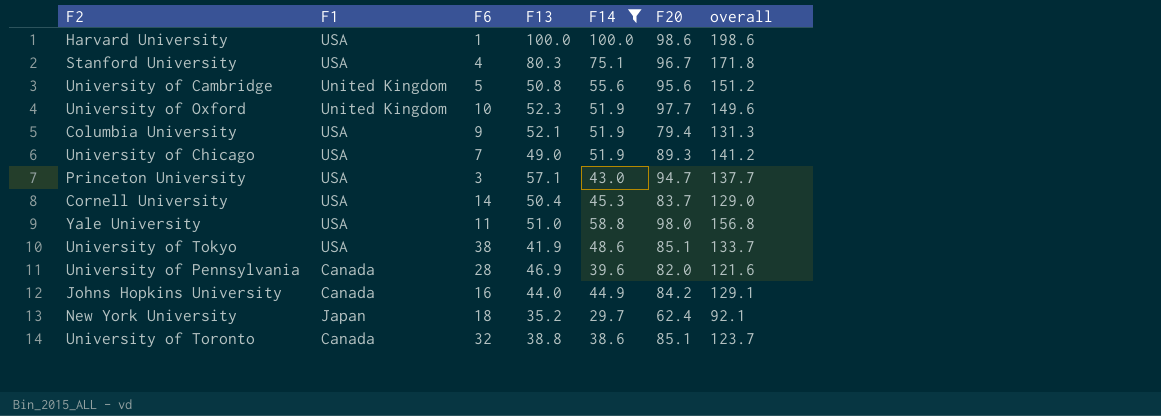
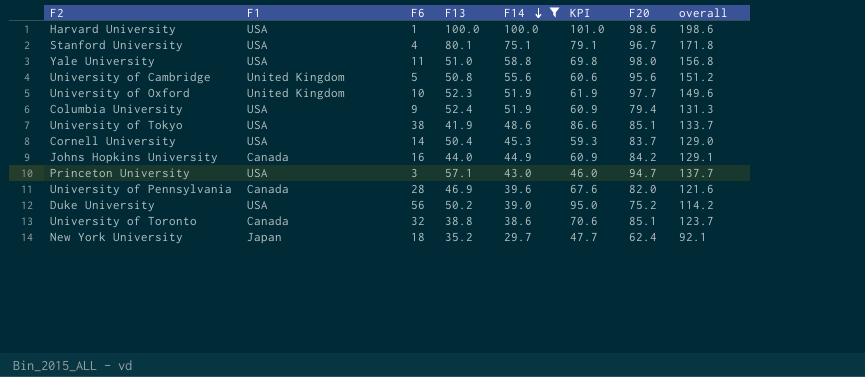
row order: none -> F14 descending
column KPI | formula: none -> [F6] + [F14]
row University of Chicago: USA | 7 | 49.0 | 51.9 | 89.3 | 141.2 -> none
Stanford University | F13: 80.3 -> 80.1
Columbia University | F13: 52.1 -> 52.4
row Duke University: none -> USA | 56 | 50.2 | 39.0 | 95.0 | 75.2 | 114.2

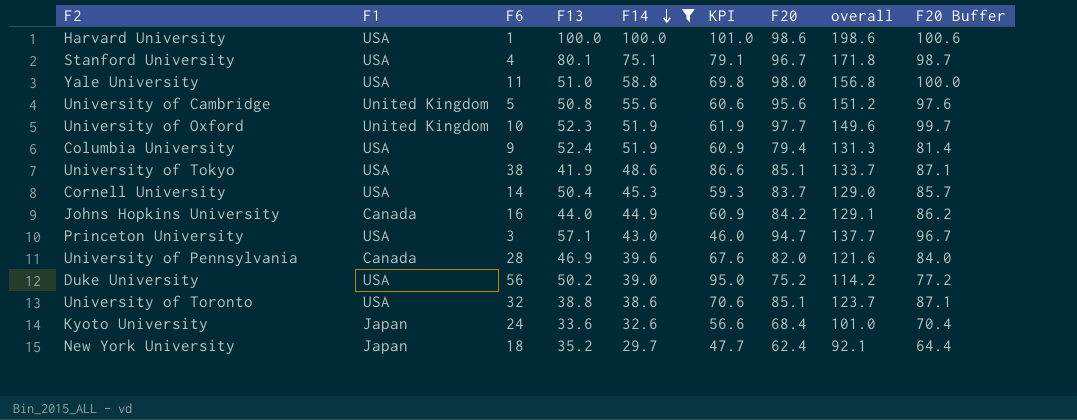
column F20 Buffer | formula: none -> [F20] + 2
University of Toronto | F1: Canada -> USA
row Kyoto University: none -> Japan | 24 | 33.6 | 32.6 | 56.6 | 68.4 | 101.0 | 70.4

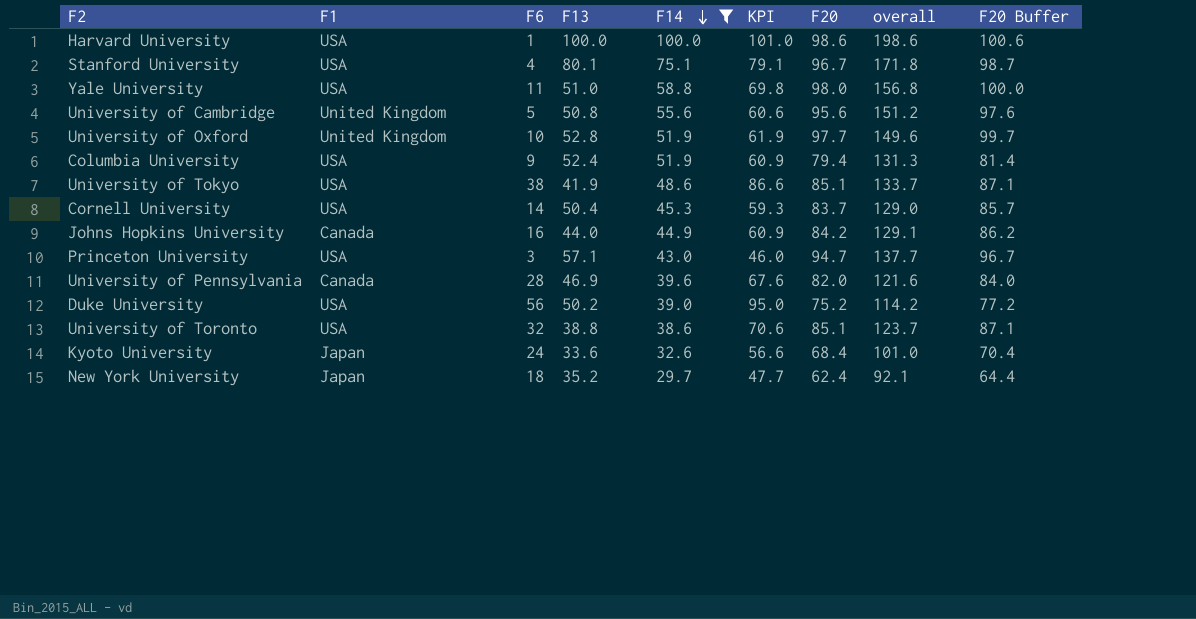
University of Oxford | F13: 52.3 -> 52.8

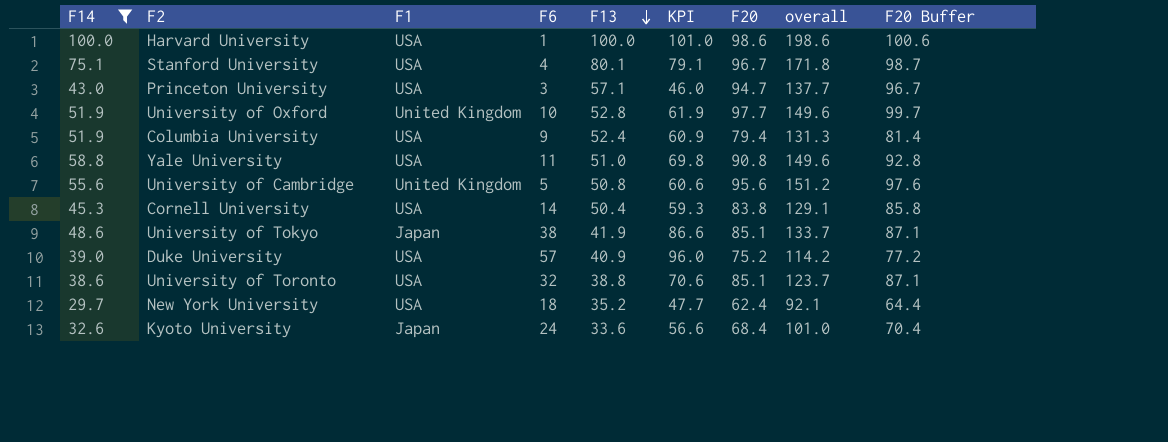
row order: F14 descending -> F13 descending
column F14 | position: 5 -> 1
row Johns Hopkins University: Canada | 16 | 44.0 | 44.9 | 60.9 | 84.2 | 129.1 | 86.2 -> none
row University of Pennsylvania: Canada | 28 | 46.9 | 39.6 | 67.6 | 82.0 | 121.6 | 84.0 -> none
Yale University | F20: 98.0 -> 90.8
Yale University | overall: 156.8 -> 149.6
Yale University | F20 Buffer: 100.0 -> 92.8
Cornell University | F20: 83.7 -> 83.8
Cornell University | overall: 129.0 -> 129.1
Cornell University | F20 Buffer: 85.7 -> 85.8
University of Tokyo | F1: USA -> Japan
Duke University | F6: 56 -> 57
Duke University | F13: 50.2 -> 40.9
Duke University | KPI: 95.0 -> 96.0
New York University | F1: Japan -> USA

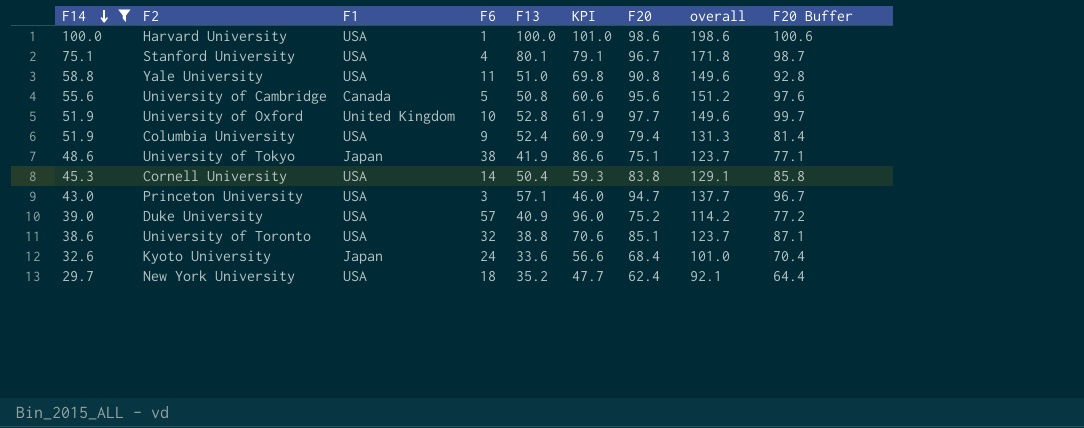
row order: F13 descending -> F14 descending
University of Cambridge | F1: United Kingdom -> Canada
University of Tokyo | F20: 85.1 -> 75.1
University of Tokyo | overall: 133.7 -> 123.7
University of Tokyo | F20 Buffer: 87.1 -> 77.1

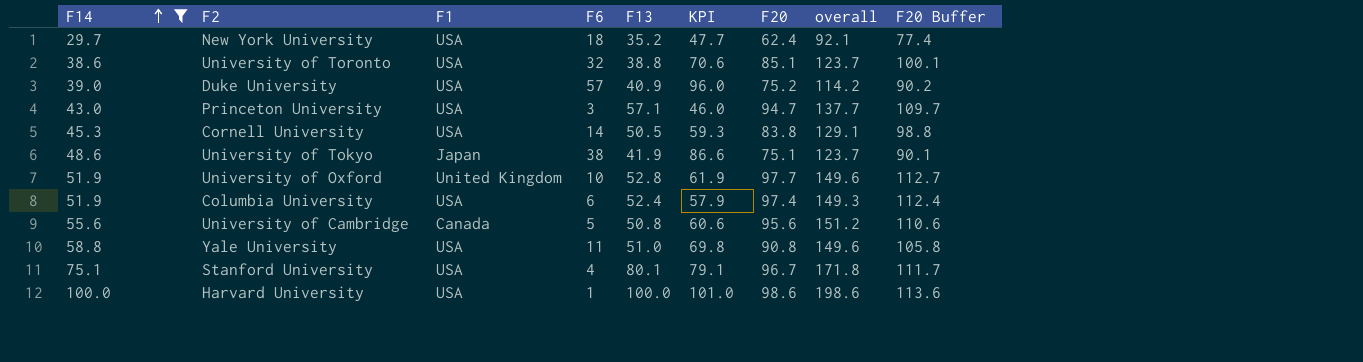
row order: F14 descending -> F14 ascending
column F20 Buffer | formula: [F20] + 2 -> [F20] + 15
row Kyoto University: 32.6 | Japan | 24 | 33.6 | 56.6 | 68.4 | 101.0 | 70.4 -> none
Cornell University | F13: 50.4 -> 50.5
Columbia University | F6: 9 -> 6
Columbia University | KPI: 60.9 -> 57.9
Columbia University | F20: 79.4 -> 97.4
Columbia University | overall: 131.3 -> 149.3

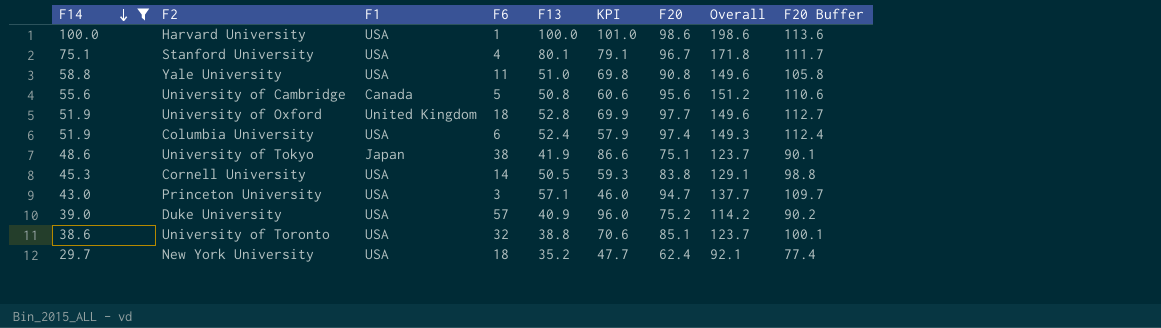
row order: F14 ascending -> F14 descending
column name: overall -> Overall
University of Oxford | F6: 10 -> 18
University of Oxford | KPI: 61.9 -> 69.9

